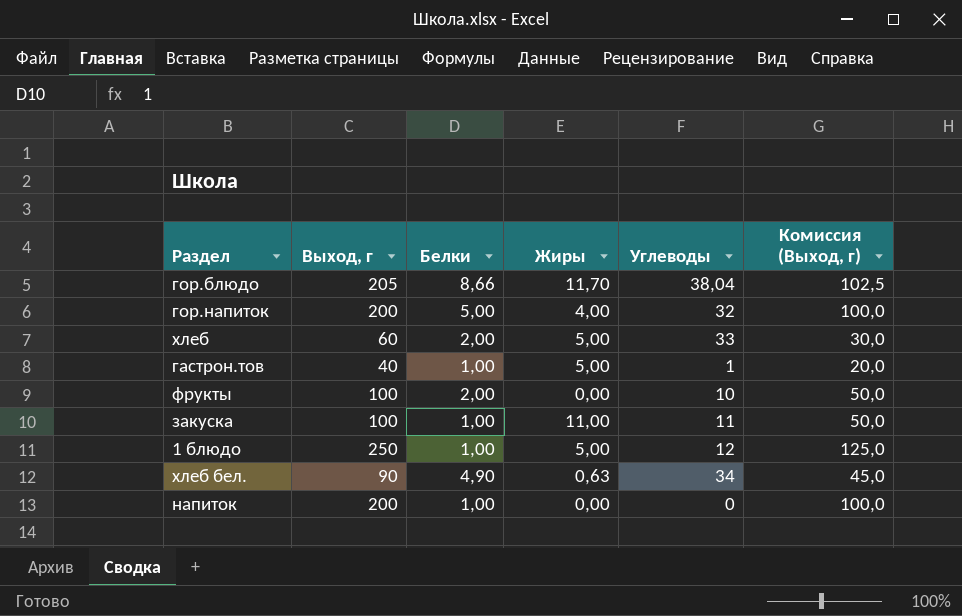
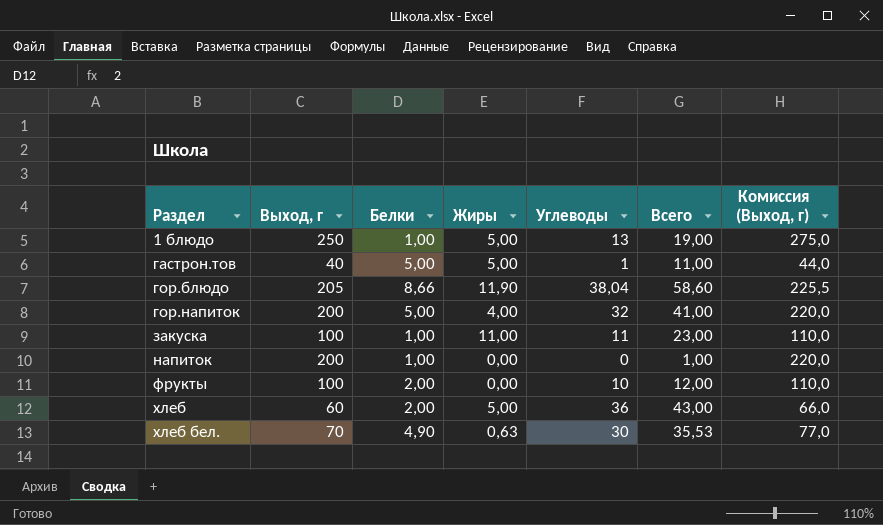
row order: none -> Раздел ascending
column Всего | formula: none -> [Белки] + [Жиры] + [Углеводы]
column Комиссия (Выход, г) | formula: [Выход, г] * 0,5 -> [Выход, г] * 1,1
1 блюдо | Углеводы: 12 -> 13
гастрон.тов | Белки: 1,00 -> 5,00
гор.блюдо | Жиры: 11,70 -> 11,90
хлеб | Углеводы: 33 -> 36
хлеб бел. | Выход, г: 90 -> 70
хлеб бел. | Углеводы: 34 -> 30

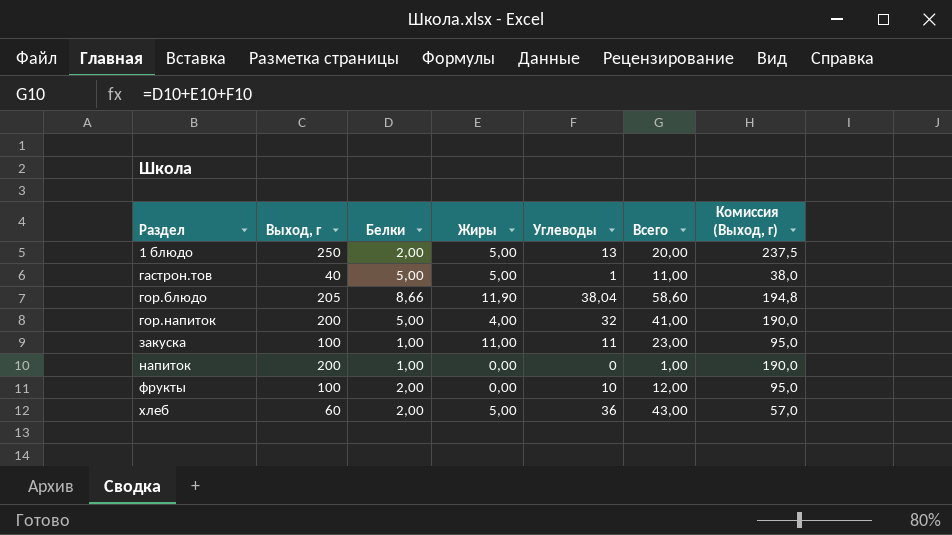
column Комиссия (Выход, г) | formula: [Выход, г] * 1,1 -> [Выход, г] * 0,95
row хлеб бел.: 70 | 4,90 | 0,63 | 30 | 35,53 | 77,0 -> none
1 блюдо | Белки: 1,00 -> 2,00
1 блюдо | Всего: 19,00 -> 20,00

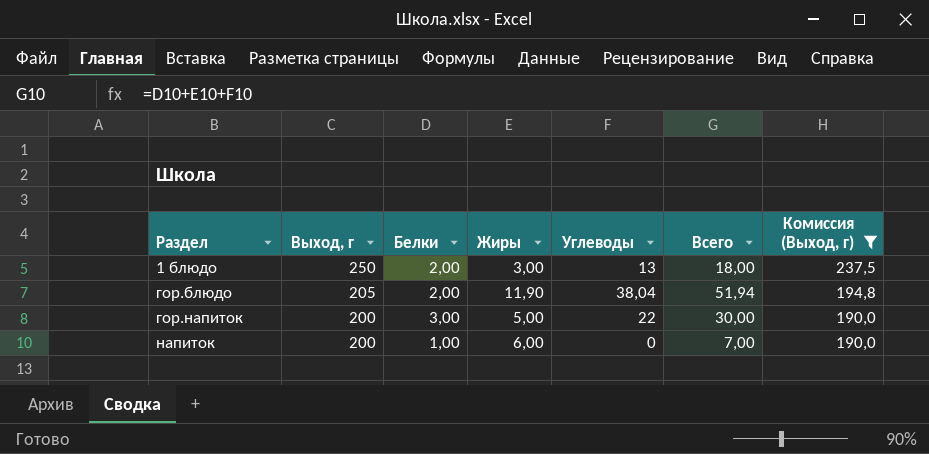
filter: none -> Комиссия (Выход, г) >= 190,0
1 блюдо | Жиры: 5,00 -> 3,00
1 блюдо | Всего: 20,00 -> 18,00
гор.блюдо | Белки: 8,66 -> 2,00
гор.блюдо | Всего: 58,60 -> 51,94
гор.напиток | Белки: 5,00 -> 3,00
гор.напиток | Жиры: 4,00 -> 5,00
гор.напиток | Углеводы: 32 -> 22
гор.напиток | Всего: 41,00 -> 30,00
напиток | Жиры: 0,00 -> 6,00
напиток | Всего: 1,00 -> 7,00

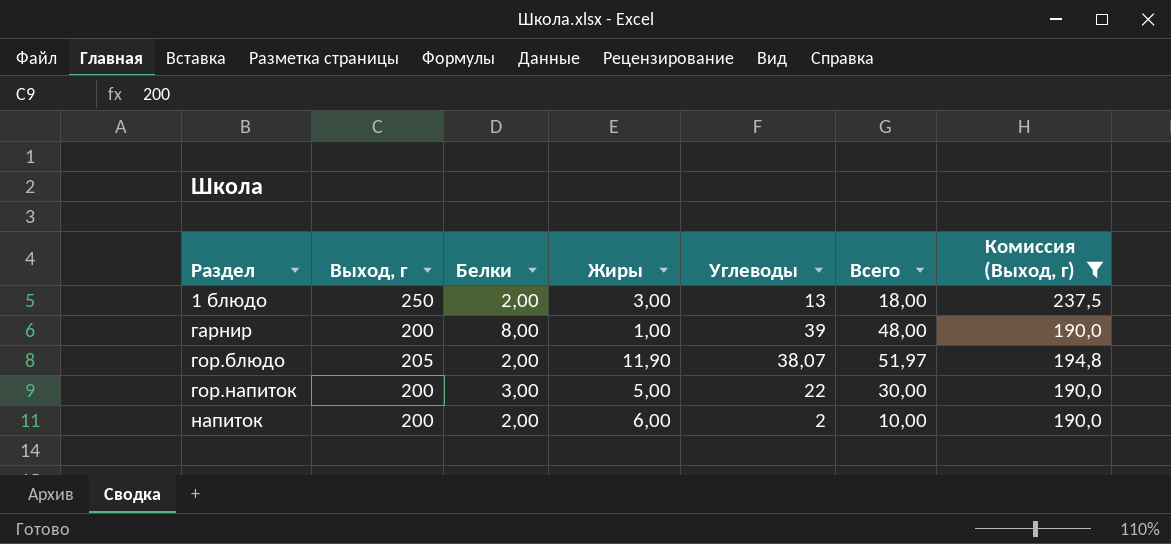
row гарнир: none -> 200 | 8,00 | 1,00 | 39 | 48,00 | 190,0
гор.блюдо | Углеводы: 38,04 -> 38,07
гор.блюдо | Всего: 51,94 -> 51,97
напиток | Белки: 1,00 -> 2,00
напиток | Углеводы: 0 -> 2
напиток | Всего: 7,00 -> 10,00

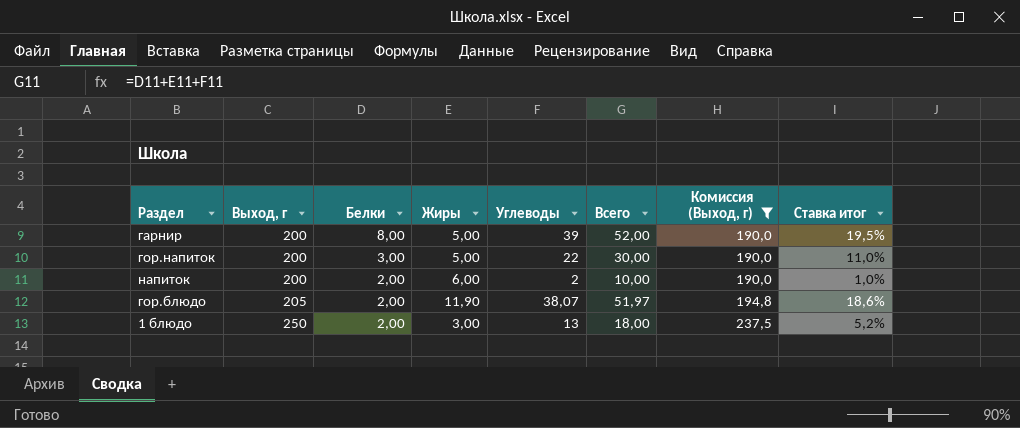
row order: Раздел ascending -> Выход, г ascending
column Ставка итог | formula: none -> [Углеводы] / [Выход, г]
гарнир | Жиры: 1,00 -> 5,00
гарнир | Всего: 48,00 -> 52,00

